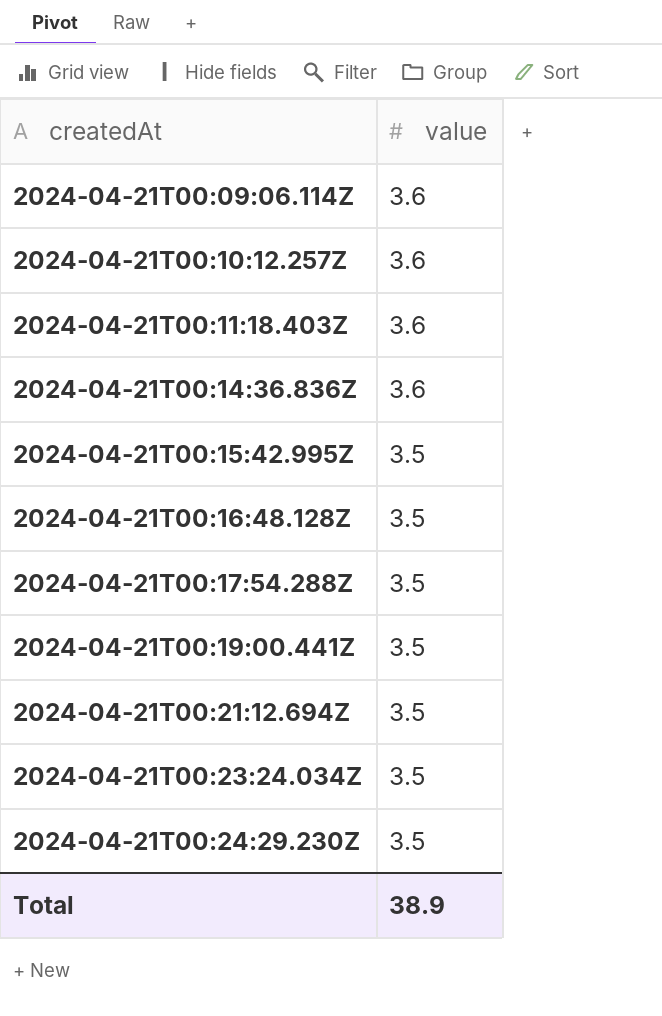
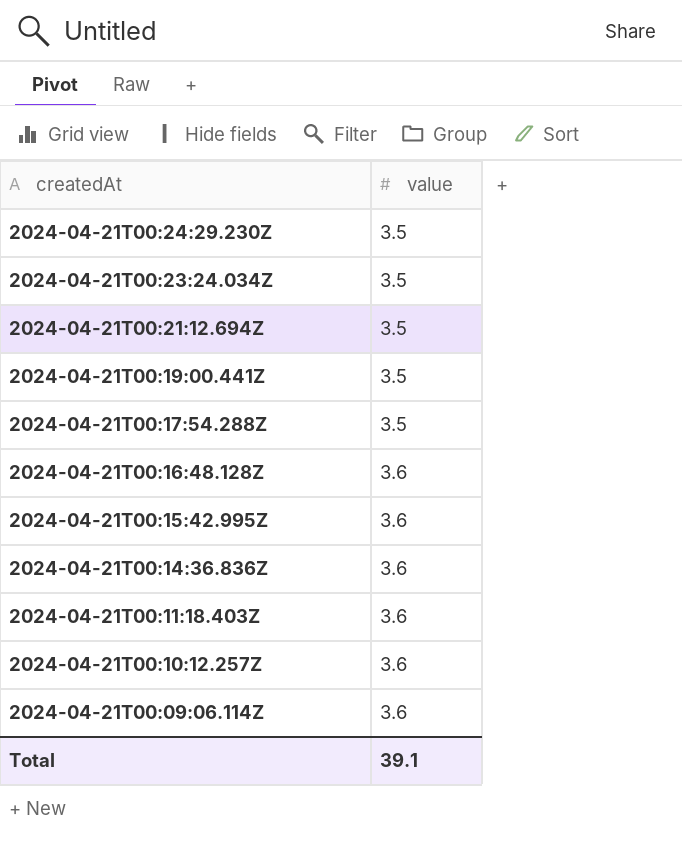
row order: createdAt ascending -> createdAt descending
2024-04-21T00:16:48.128Z | value: 3.5 -> 3.6
2024-04-21T00:15:42.995Z | value: 3.5 -> 3.6
Total | value: 38.9 -> 39.1

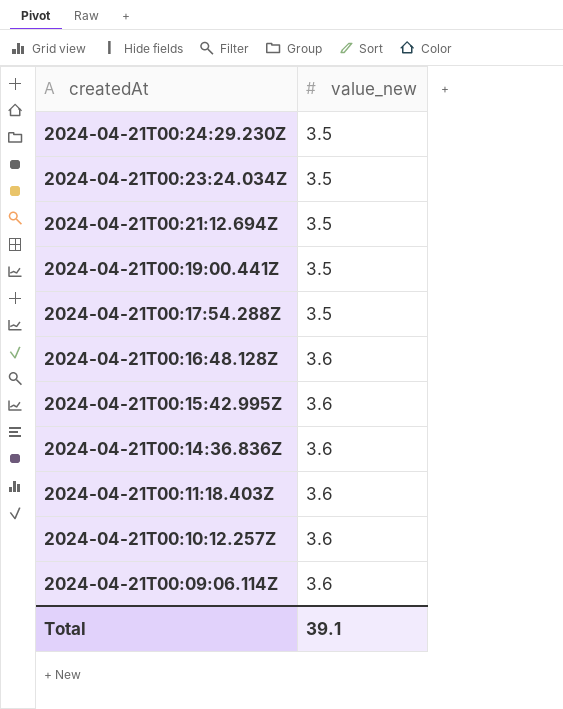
column name: value -> value_new

